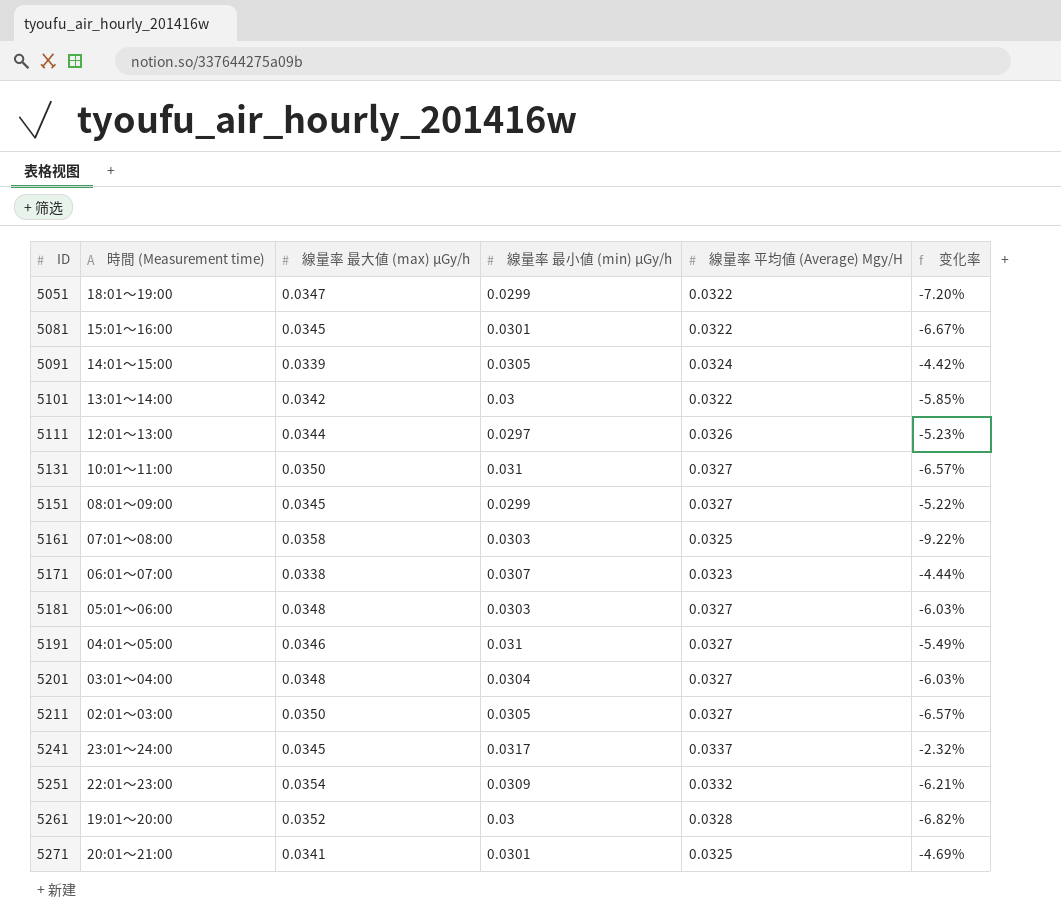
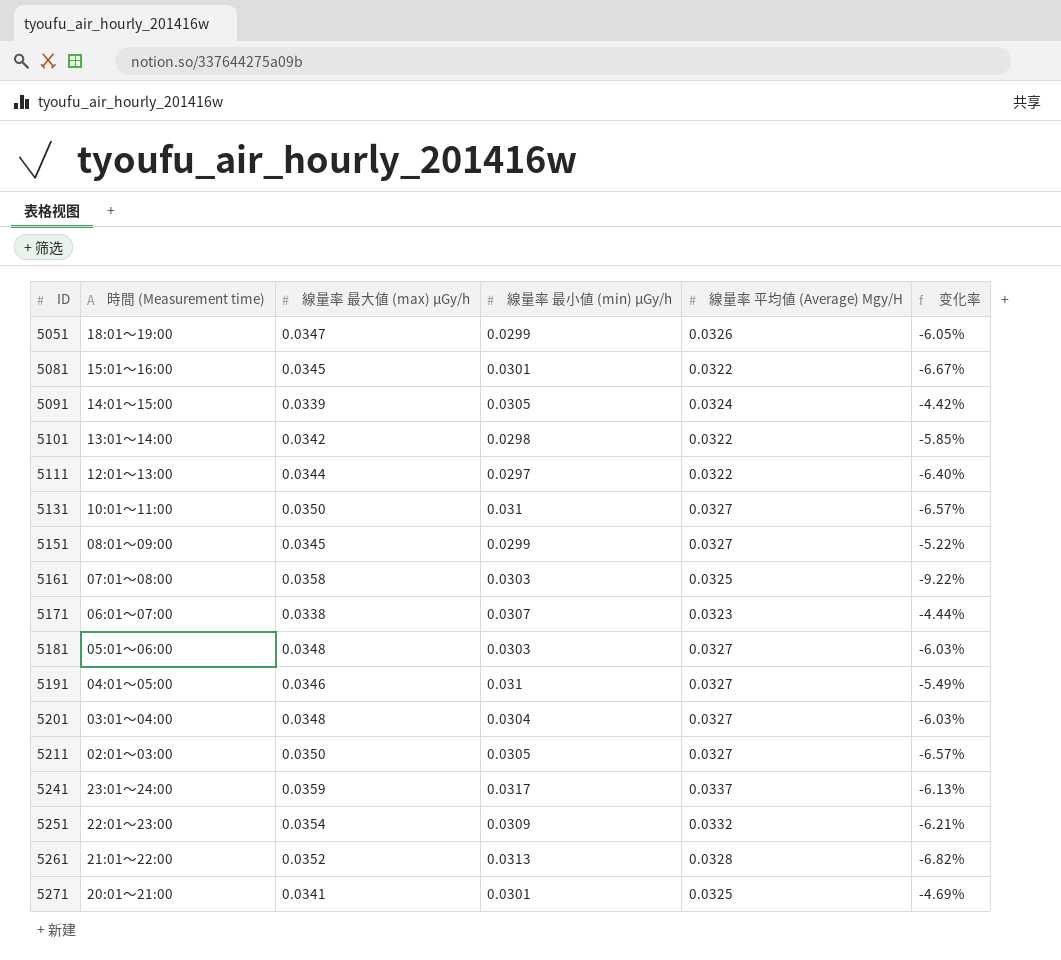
5051 | 線量率 平均値 (Average) Μgy/H: 0.0322 -> 0.0326
5051 | 变化率: -7.20% -> -6.05%
5101 | 線量率 最小値 (min) μGy/h: 0.03 -> 0.0298
5111 | 線量率 平均値 (Average) Μgy/H: 0.0326 -> 0.0322
5111 | 变化率: -5.23% -> -6.40%
5241 | 線量率 最大値 (max) μGy/h: 0.0345 -> 0.0359
5241 | 变化率: -2.32% -> -6.13%
5261 | 時間 (Measurement time): 19:01～20:00 -> 21:01～22:00
5261 | 線量率 最小値 (min) μGy/h: 0.03 -> 0.0313

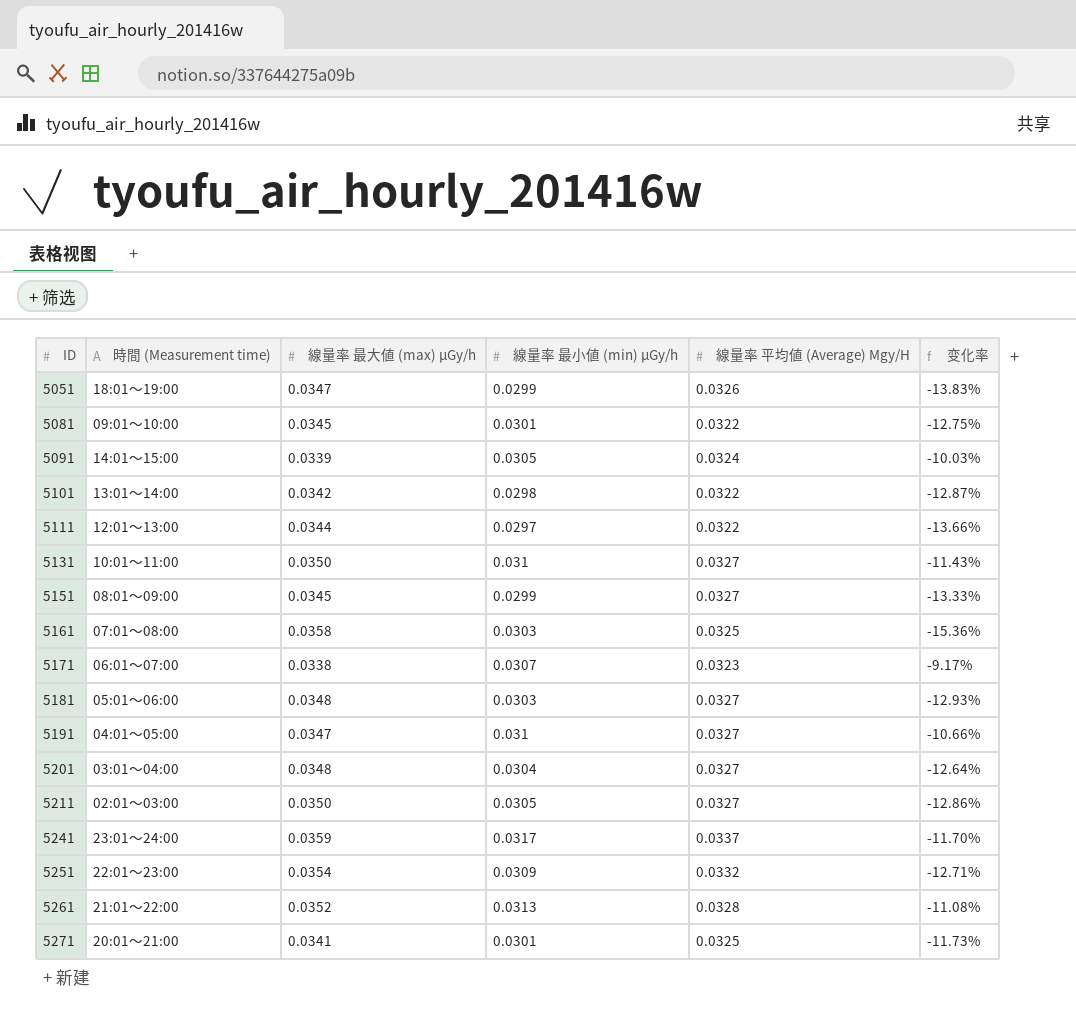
column 变化率 | formula: ([線量率 平均値 (Average) Μgy/H] - [線量率 最大値 (max) μGy/h]) / [線量率 最大値 (max) μGy/h] -> ([線量率 最小値 (min) μGy/h] - [線量率 最大値 (max) μGy/h]) / [線量率 最大値 (max) μGy/h]
5081 | 時間 (Measurement time): 15:01～16:00 -> 09:01～10:00
5191 | 線量率 最大値 (max) μGy/h: 0.0346 -> 0.0347

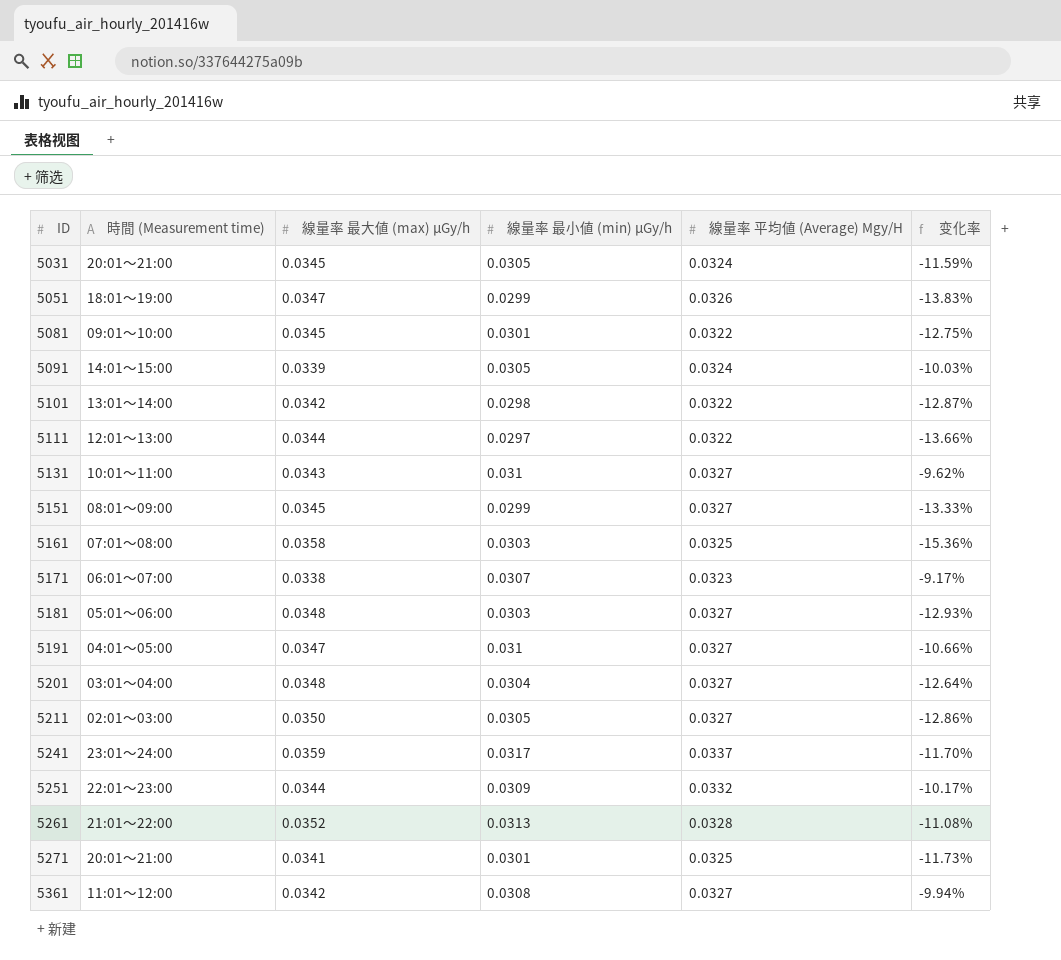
row 5031: none -> 20:01～21:00 | 0.0345 | 0.0305 | 0.0324 | -11.59%
5131 | 線量率 最大値 (max) μGy/h: 0.0350 -> 0.0343
5131 | 变化率: -11.43% -> -9.62%
5251 | 線量率 最大値 (max) μGy/h: 0.0354 -> 0.0344
5251 | 变化率: -12.71% -> -10.17%
row 5361: none -> 11:01～12:00 | 0.0342 | 0.0308 | 0.0327 | -9.94%

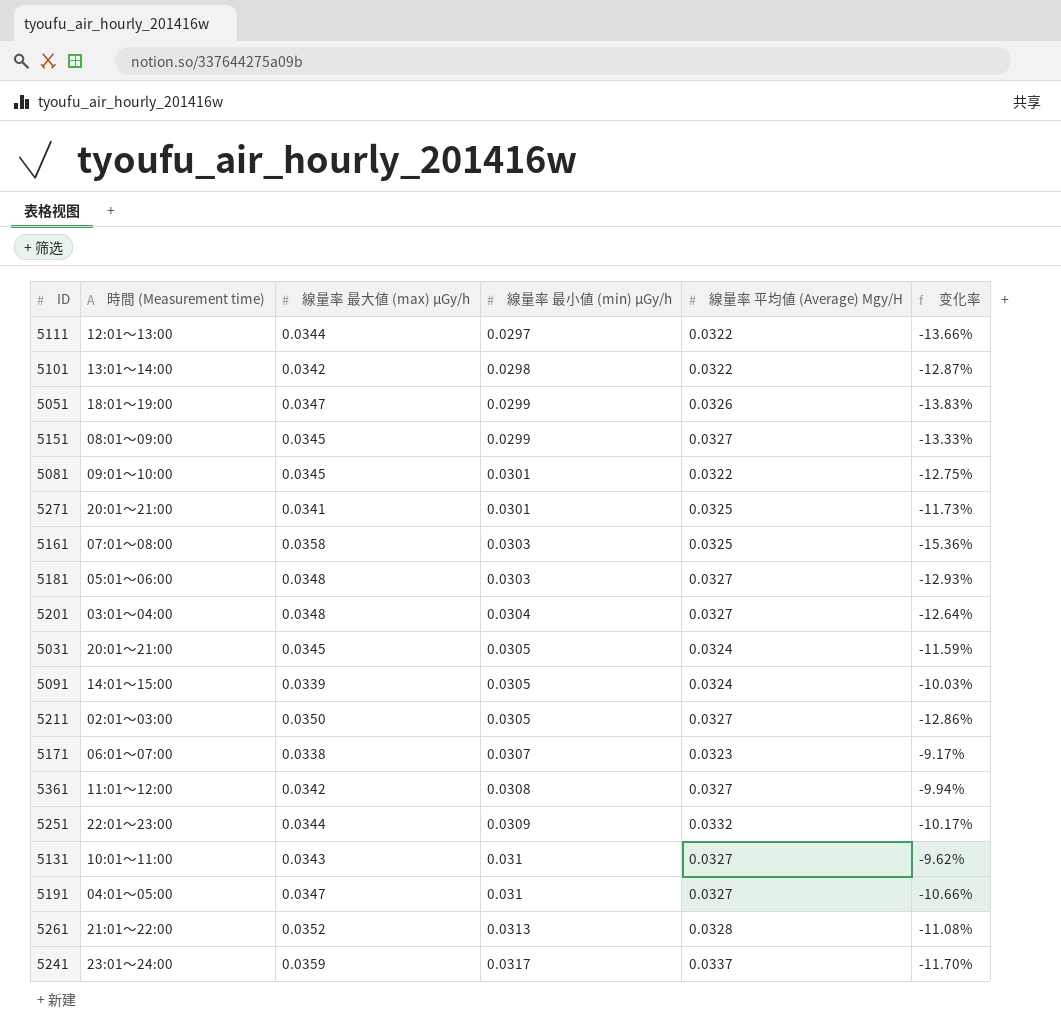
row order: ID ascending -> 線量率 最小値 (min) μGy/h ascending

